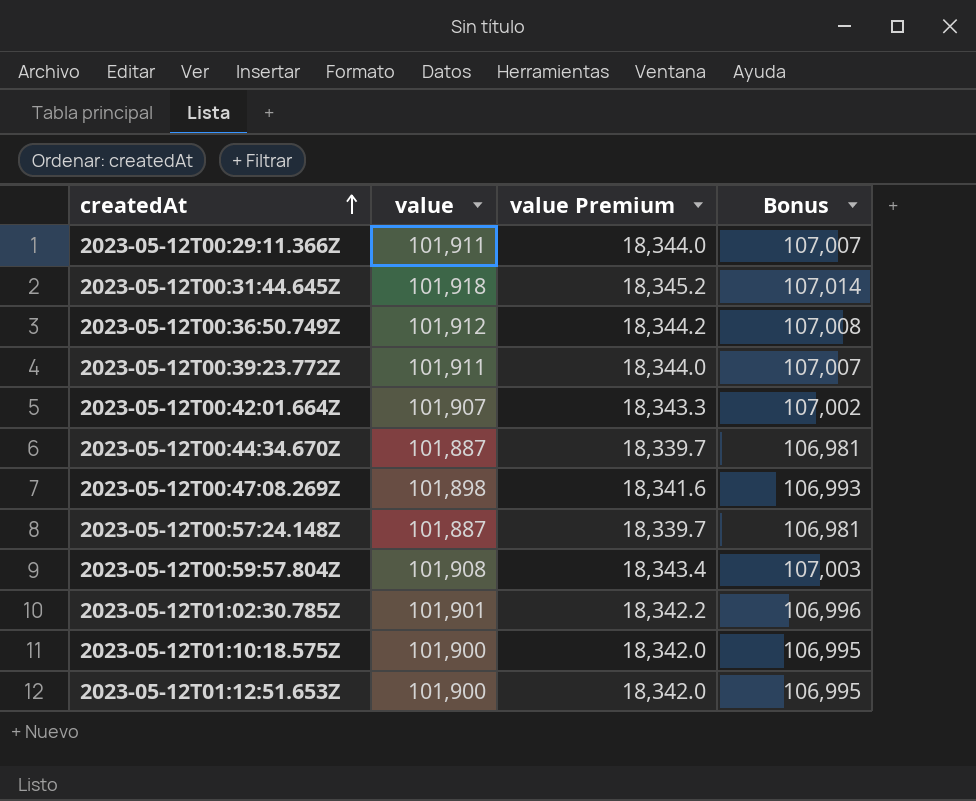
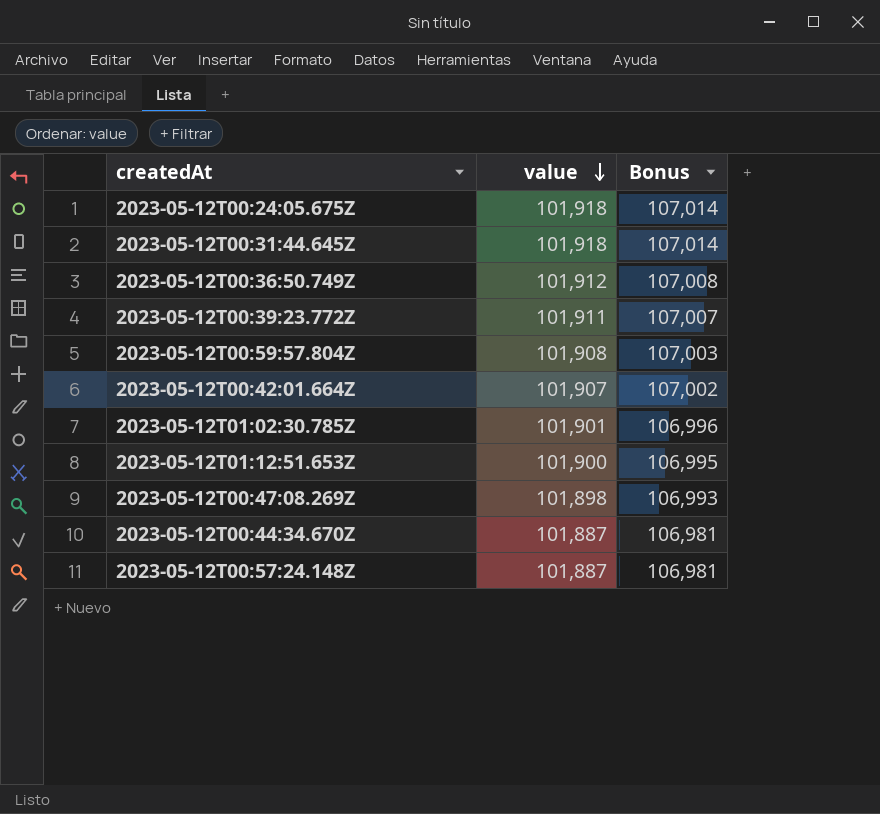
row order: createdAt ascending -> value descending
column value Premium | formula: [value] * 0.18 -> none
row 2023-05-12T00:29:11.366Z: 101,911 | 18,344.0 | 107,007 -> none
row 2023-05-12T01:10:18.575Z: 101,900 | 18,342.0 | 106,995 -> none
row 2023-05-12T00:24:05.675Z: none -> 101,918 | 107,014

